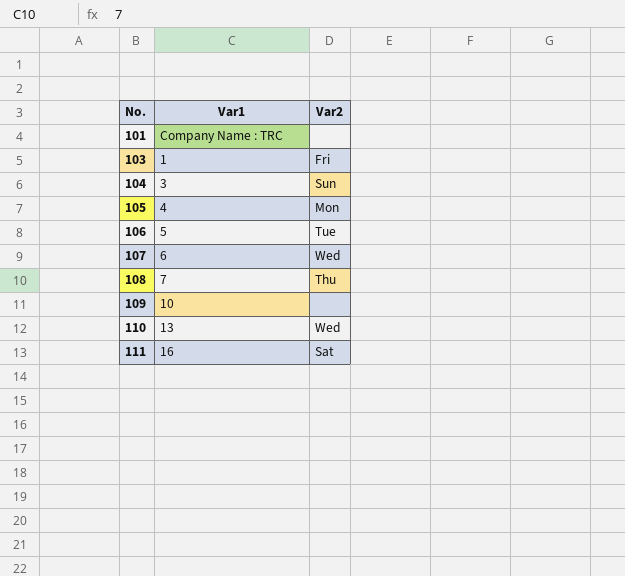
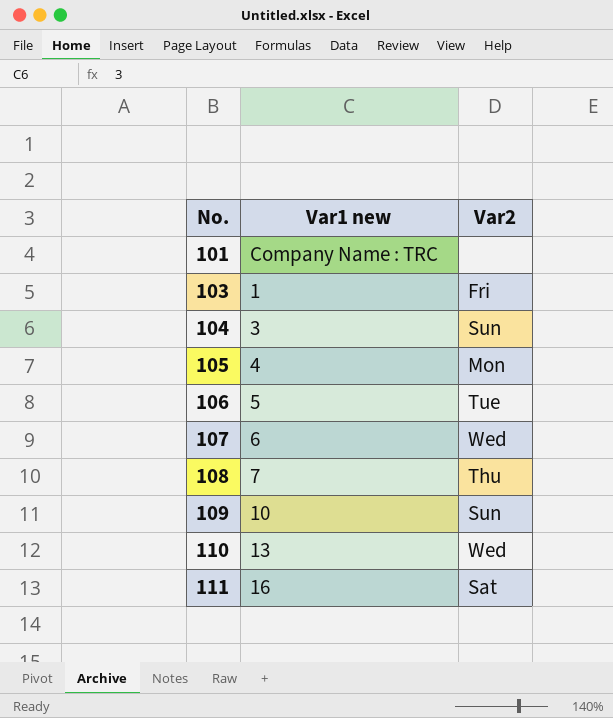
column name: Var1 -> Var1 new
109 | Var2: none -> Sun

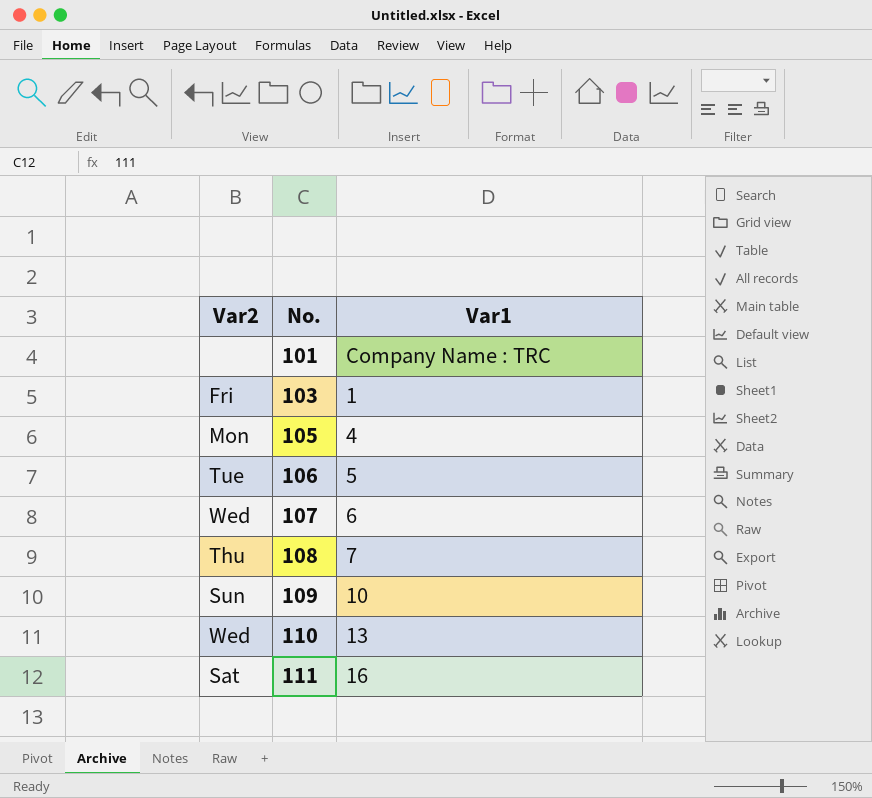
column Var2 | position: 3 -> 1
column name: Var1 new -> Var1
row 104: 3 | Sun -> none

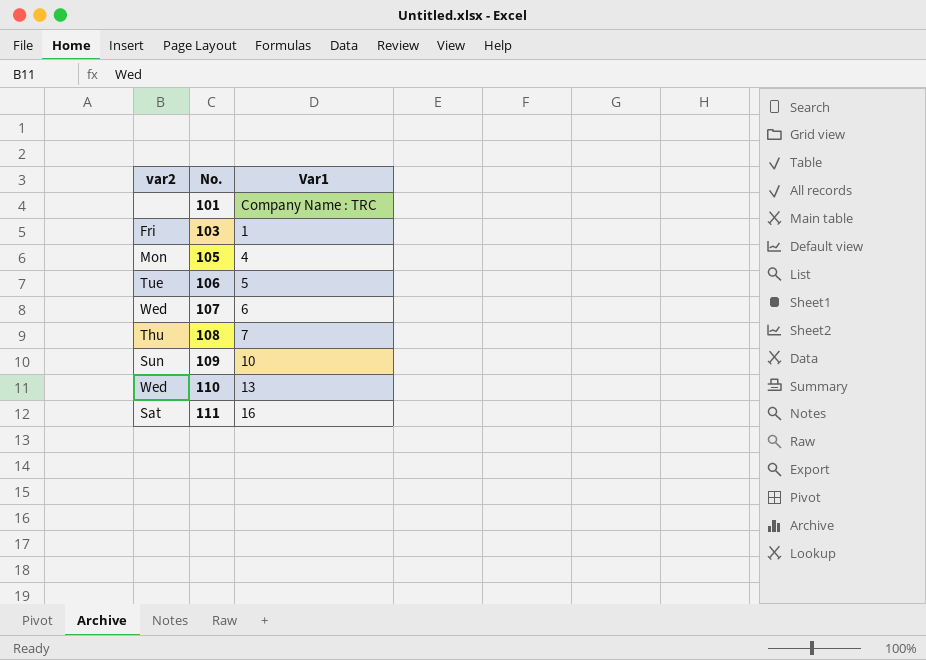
column name: Var2 -> var2

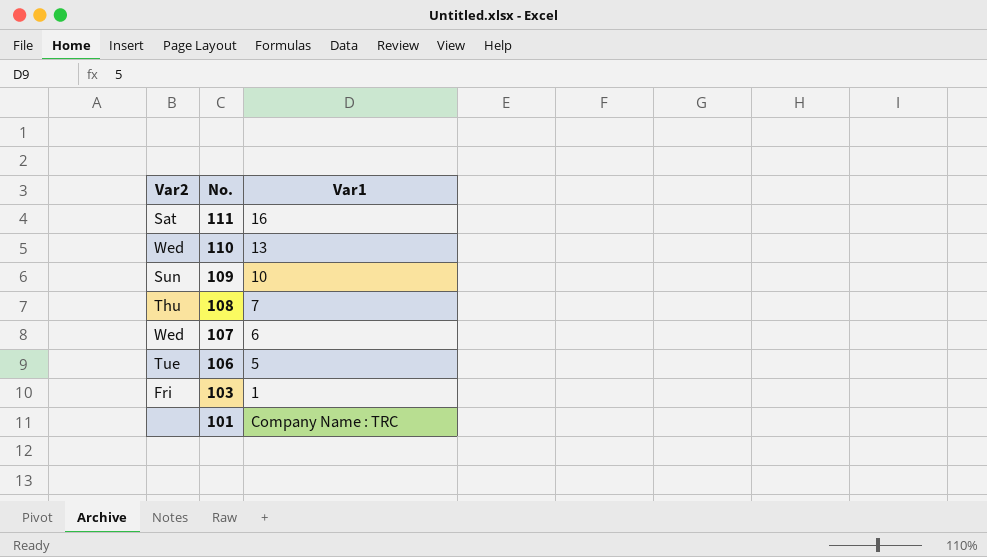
row order: No. ascending -> No. descending
column name: var2 -> Var2
row 105: Mon | 4 -> none

